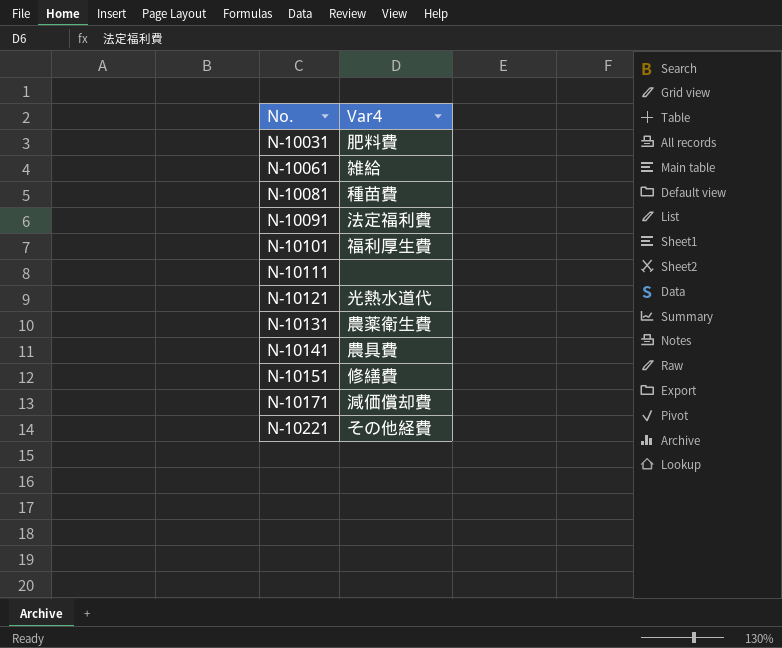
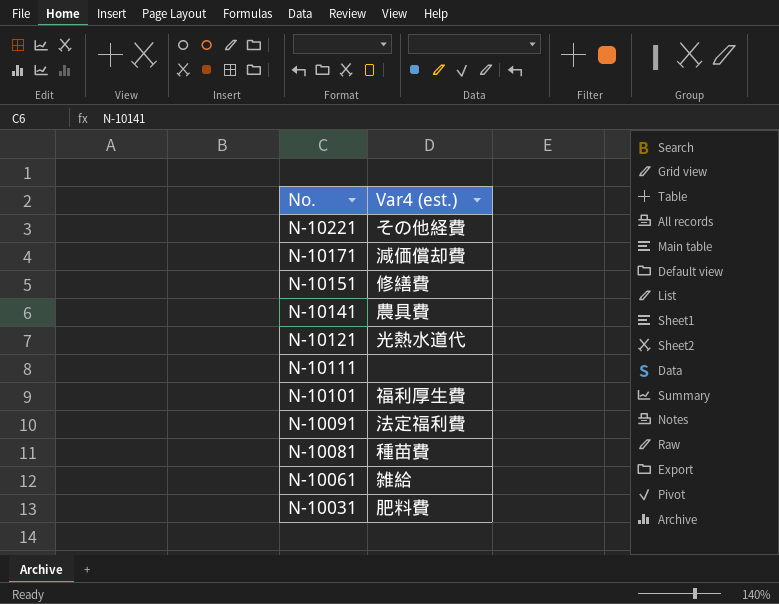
row order: No. ascending -> No. descending
column name: Var4 -> Var4 (est.)
row N-10131: 農薬衛生費 -> none

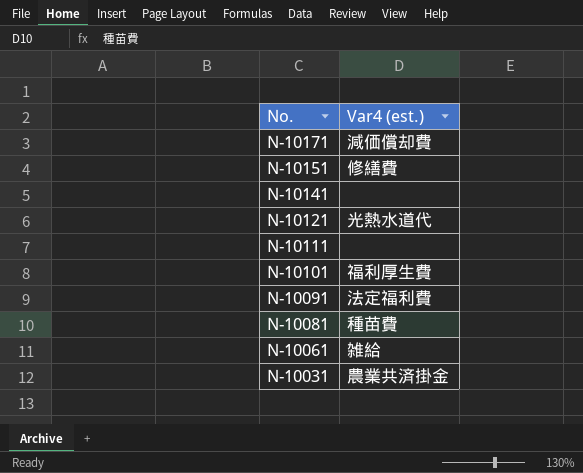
row N-10221: その他経費 -> none
N-10141 | Var4 (est.): 農具費 -> none
N-10031 | Var4 (est.): 肥料費 -> 農業共済掛金

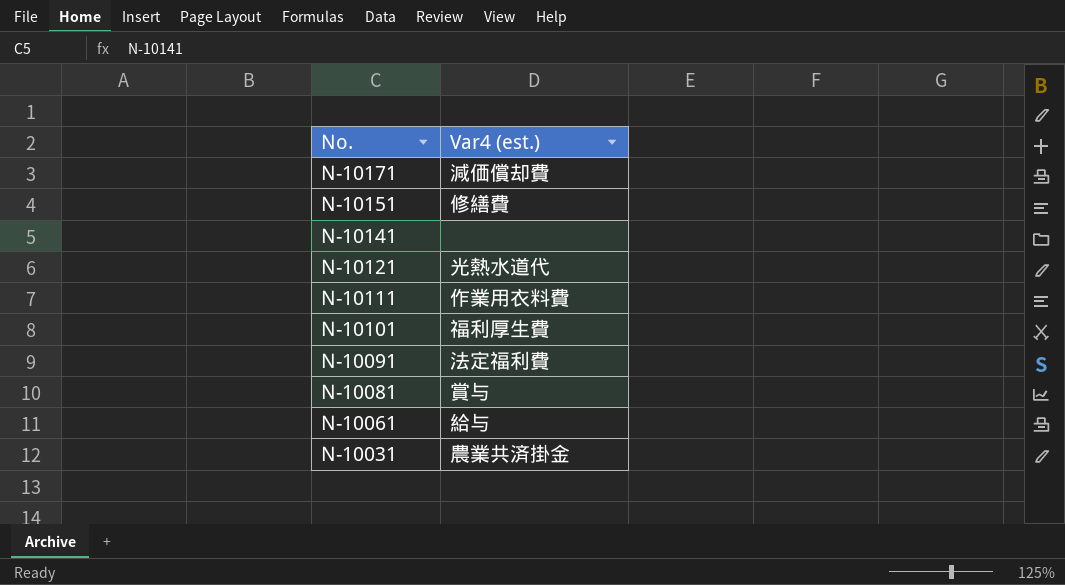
N-10111 | Var4 (est.): none -> 作業用衣料費
N-10081 | Var4 (est.): 種苗費 -> 賞与
N-10061 | Var4 (est.): 雑給 -> 給与

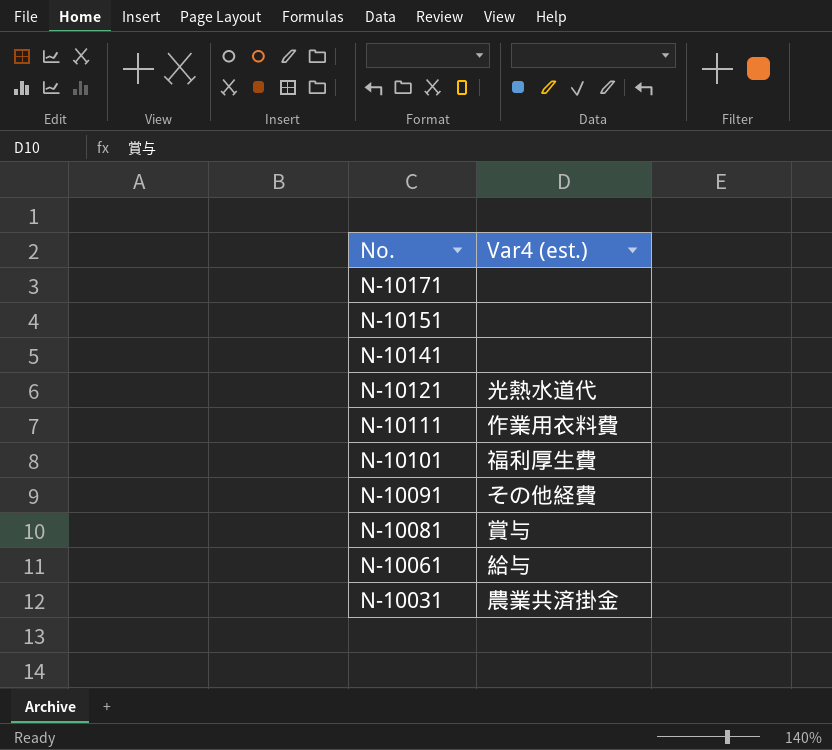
N-10171 | Var4 (est.): 減価償却費 -> none
N-10151 | Var4 (est.): 修繕費 -> none
N-10091 | Var4 (est.): 法定福利費 -> その他経費

